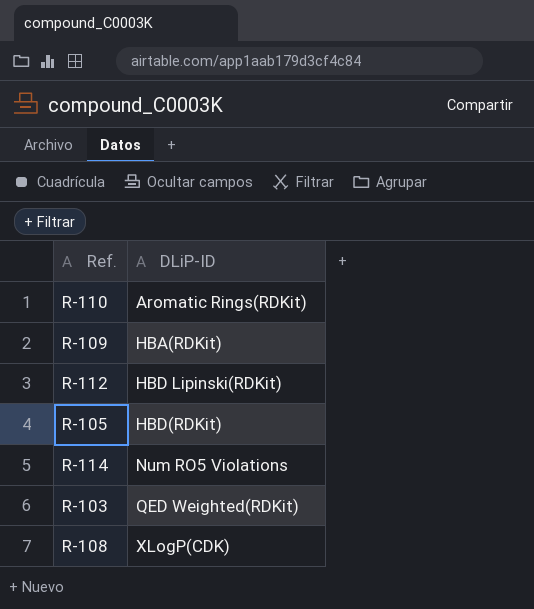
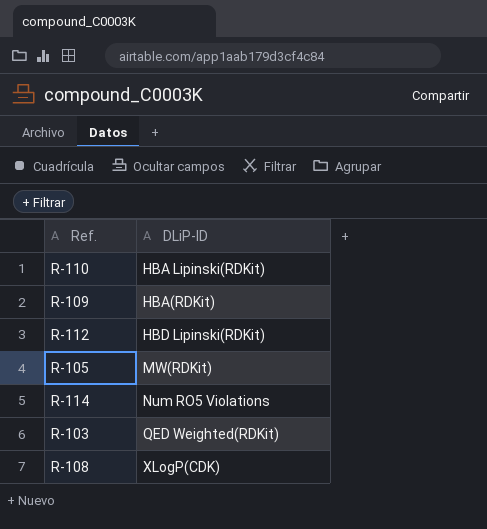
R-110 | DLiP-ID: Aromatic Rings(RDKit) -> HBA Lipinski(RDKit)
R-105 | DLiP-ID: HBD(RDKit) -> MW(RDKit)

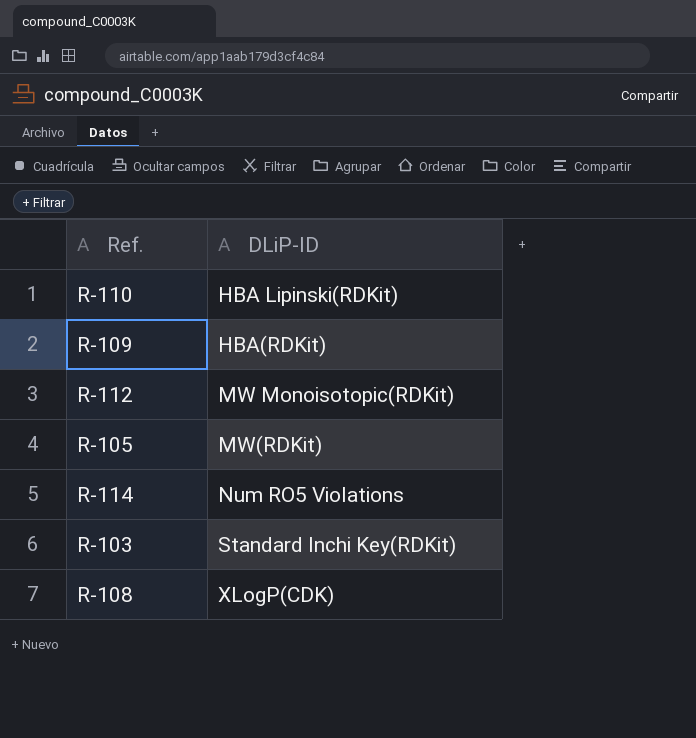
R-112 | DLiP-ID: HBD Lipinski(RDKit) -> MW Monoisotopic(RDKit)
R-103 | DLiP-ID: QED Weighted(RDKit) -> Standard Inchi Key(RDKit)

